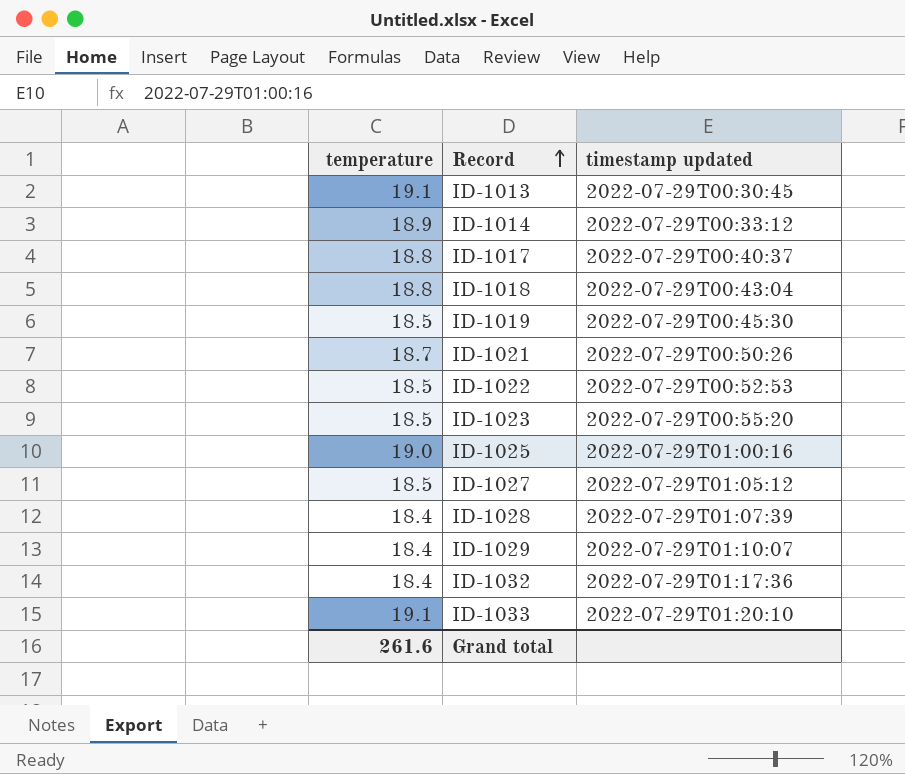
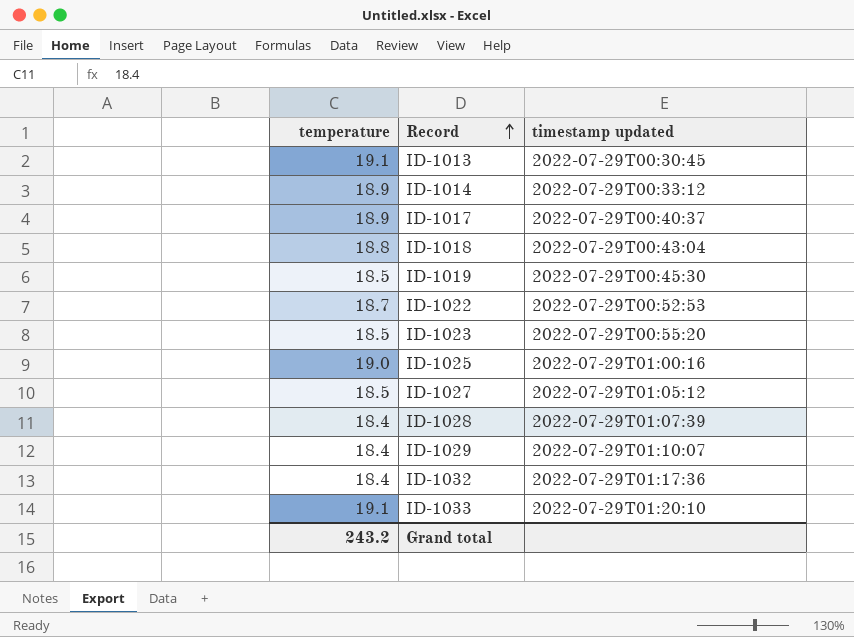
row ID-1021: 18.7 | 2022-07-29T00:50:26 -> none
ID-1017 | temperature: 18.8 -> 18.9
ID-1022 | temperature: 18.5 -> 18.7
Grand total | temperature: 261.6 -> 243.2

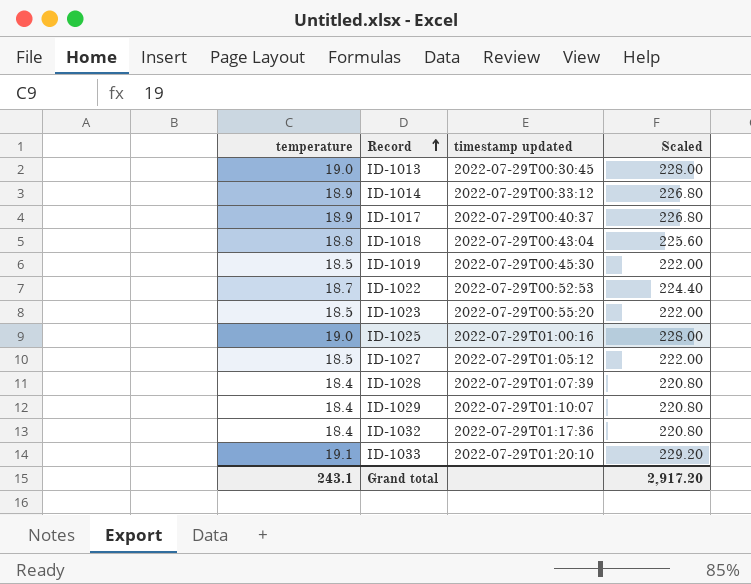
column Scaled | formula: none -> [temperature] * 12
ID-1013 | temperature: 19.1 -> 19.0
Grand total | temperature: 243.2 -> 243.1

